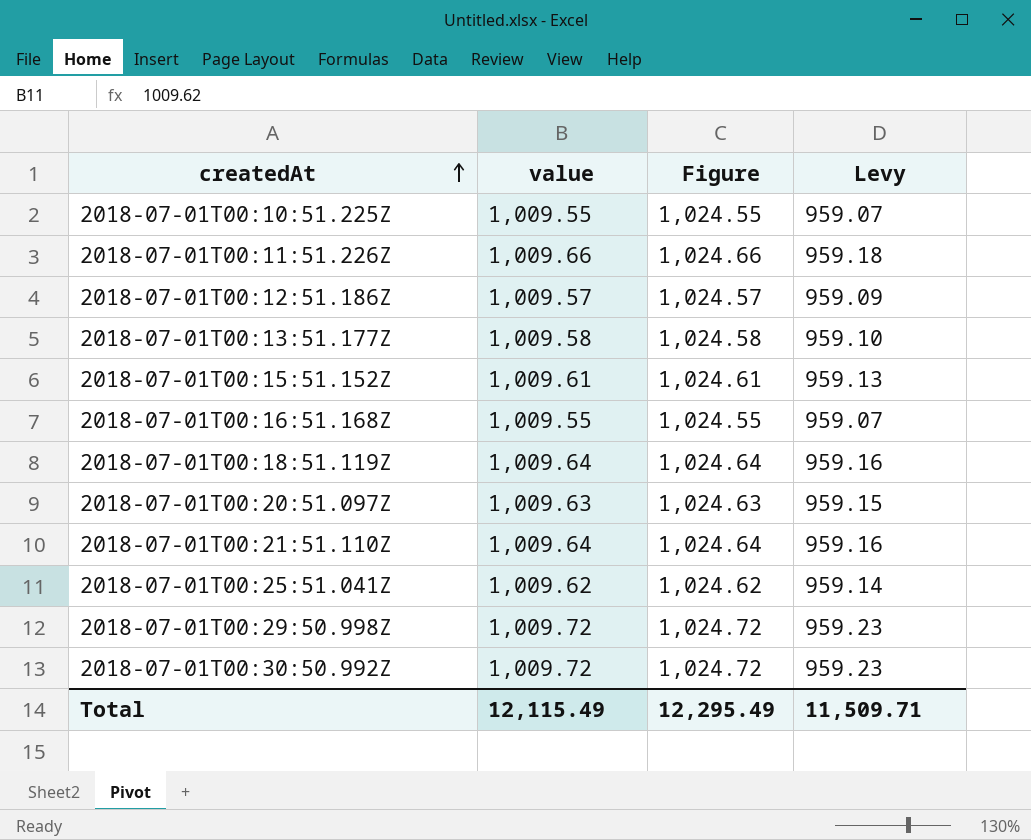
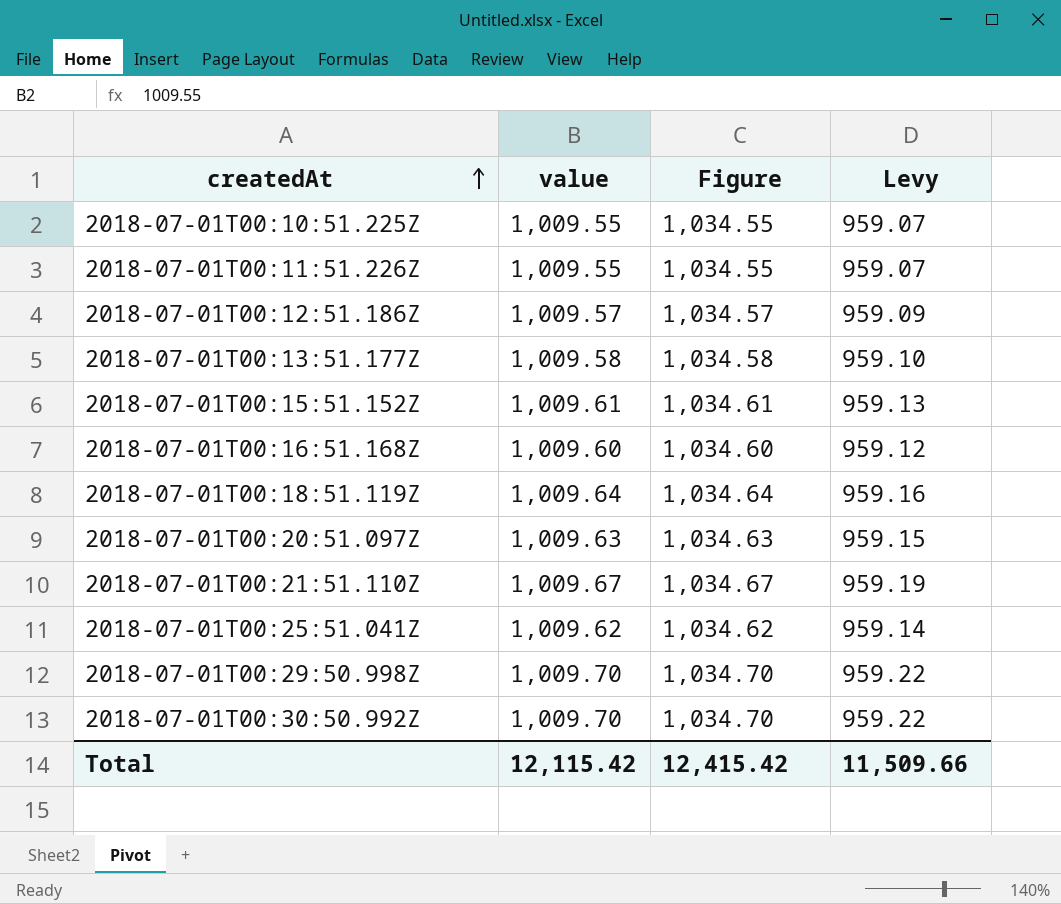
column Figure | formula: [value] + 15 -> [value] + 25
2018-07-01T00:11:51.226Z | value: 1,009.66 -> 1,009.55
2018-07-01T00:11:51.226Z | Levy: 959.18 -> 959.07
2018-07-01T00:16:51.168Z | value: 1,009.55 -> 1,009.60
2018-07-01T00:16:51.168Z | Levy: 959.07 -> 959.12
2018-07-01T00:21:51.110Z | value: 1,009.64 -> 1,009.67
2018-07-01T00:21:51.110Z | Levy: 959.16 -> 959.19
2018-07-01T00:29:50.998Z | value: 1,009.72 -> 1,009.70
2018-07-01T00:29:50.998Z | Levy: 959.23 -> 959.22
2018-07-01T00:30:50.992Z | value: 1,009.72 -> 1,009.70
2018-07-01T00:30:50.992Z | Levy: 959.23 -> 959.22
Total | value: 12,115.49 -> 12,115.42
Total | Figure: 12,295.49 -> 12,415.42
Total | Levy: 11,509.71 -> 11,509.66

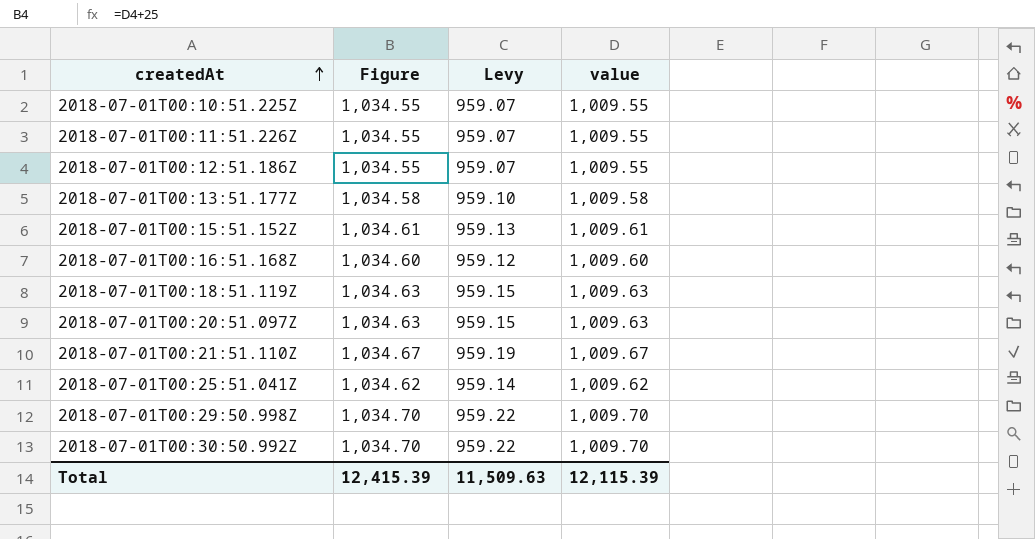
column value | position: 2 -> 4
2018-07-01T00:12:51.186Z | Figure: 1,034.57 -> 1,034.55
2018-07-01T00:12:51.186Z | Levy: 959.09 -> 959.07
2018-07-01T00:12:51.186Z | value: 1,009.57 -> 1,009.55
2018-07-01T00:18:51.119Z | Figure: 1,034.64 -> 1,034.63
2018-07-01T00:18:51.119Z | Levy: 959.16 -> 959.15
2018-07-01T00:18:51.119Z | value: 1,009.64 -> 1,009.63
Total | Figure: 12,415.42 -> 12,415.39
Total | Levy: 11,509.66 -> 11,509.63
Total | value: 12,115.42 -> 12,115.39

